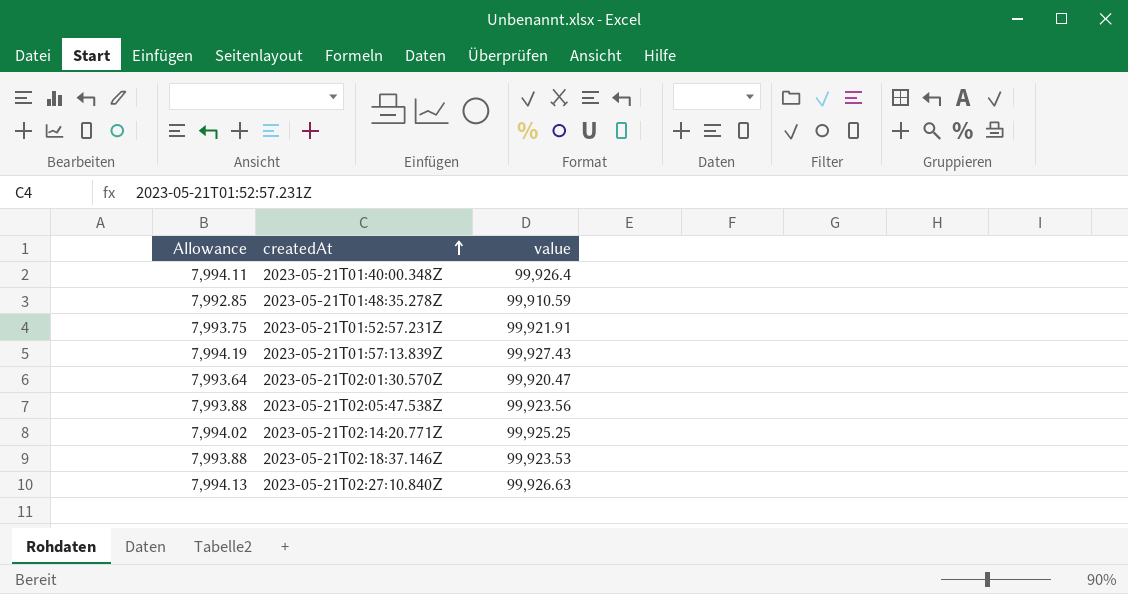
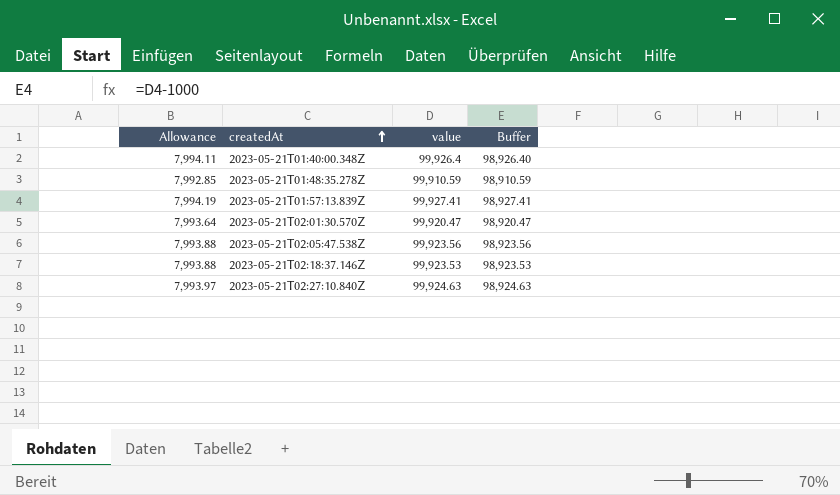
column Buffer | formula: none -> [value] - 1000
row 2023-05-21T01:52:57.231Z: 7,993.75 | 99,921.91 -> none
row 2023-05-21T02:14:20.771Z: 7,994.02 | 99,925.25 -> none
2023-05-21T01:57:13.839Z | value: 99,927.43 -> 99,927.41
2023-05-21T02:27:10.840Z | Allowance: 7,994.13 -> 7,993.97
2023-05-21T02:27:10.840Z | value: 99,926.63 -> 99,924.63

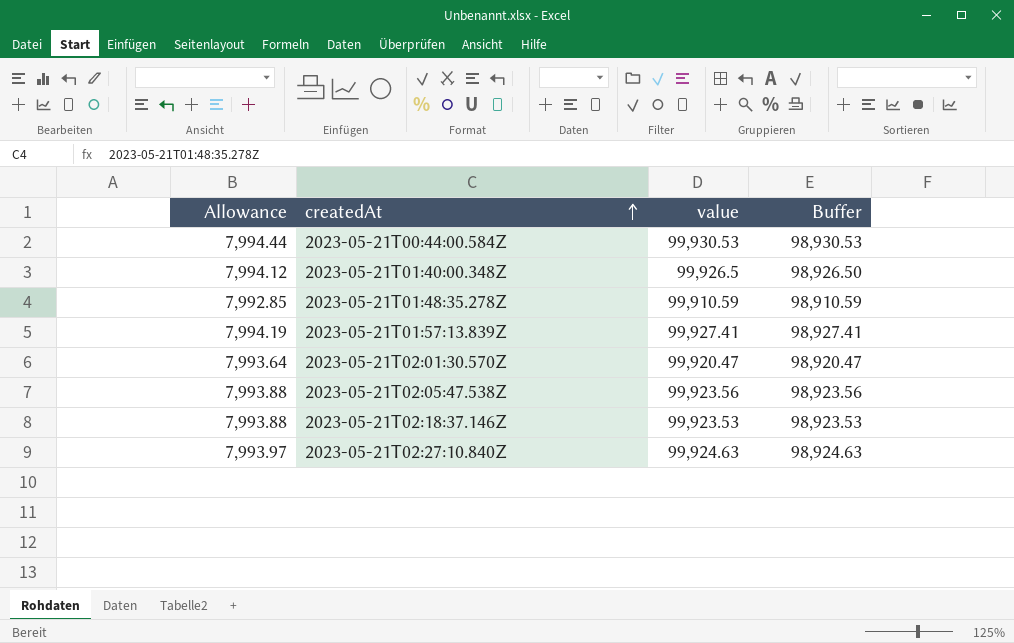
row 2023-05-21T00:44:00.584Z: none -> 7,994.44 | 99,930.53 | 98,930.53
2023-05-21T01:40:00.348Z | Allowance: 7,994.11 -> 7,994.12
2023-05-21T01:40:00.348Z | value: 99,926.4 -> 99,926.5
2023-05-21T01:40:00.348Z | Buffer: 98,926.40 -> 98,926.50

